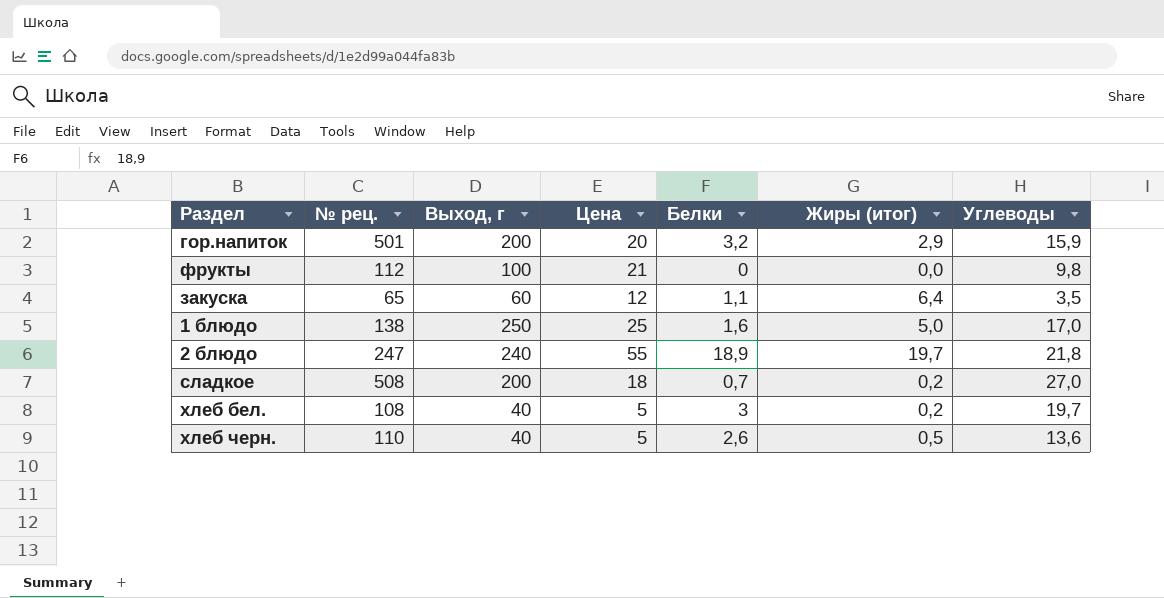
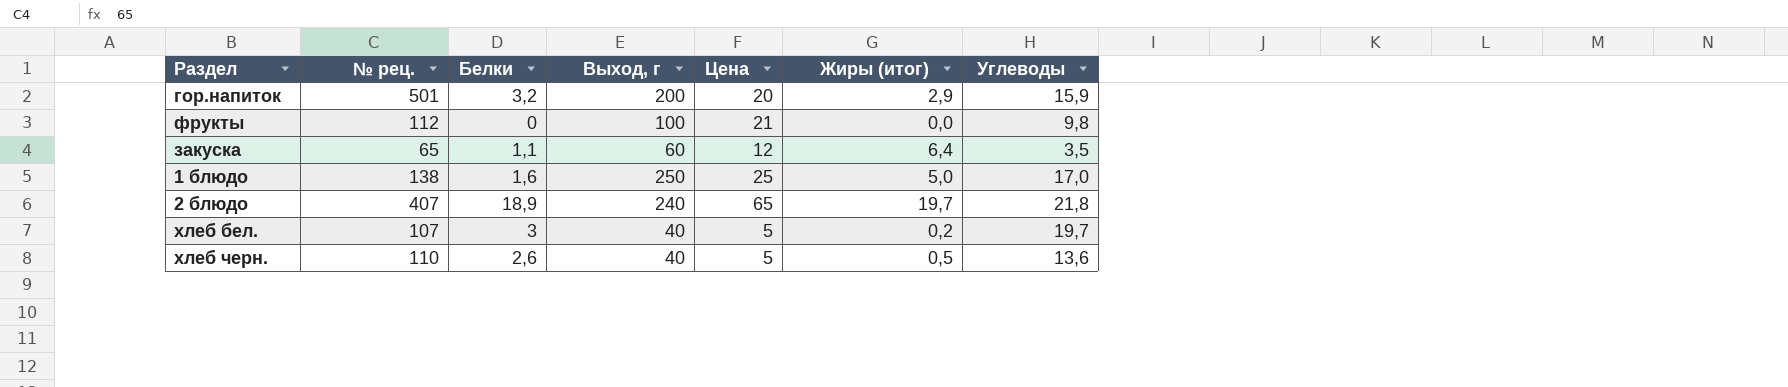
column Белки | position: 5 -> 3
row сладкое: 508 | 200 | 18 | 0,7 | 0,2 | 27,0 -> none
2 блюдо | № рец.: 247 -> 407
2 блюдо | Цена: 55 -> 65
хлеб бел. | № рец.: 108 -> 107

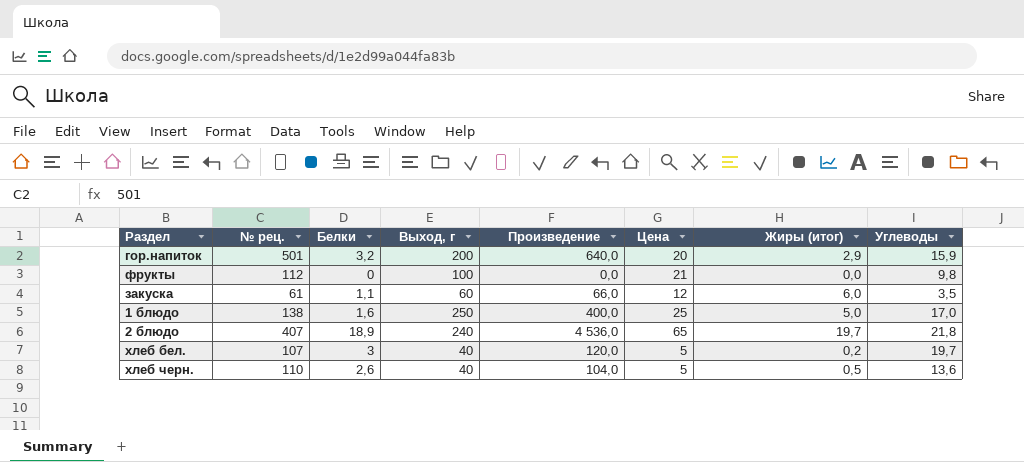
column Произведение | formula: none -> [Белки] * [Выход, г]
закуска | № рец.: 65 -> 61
закуска | Жиры (итог): 6,4 -> 6,0

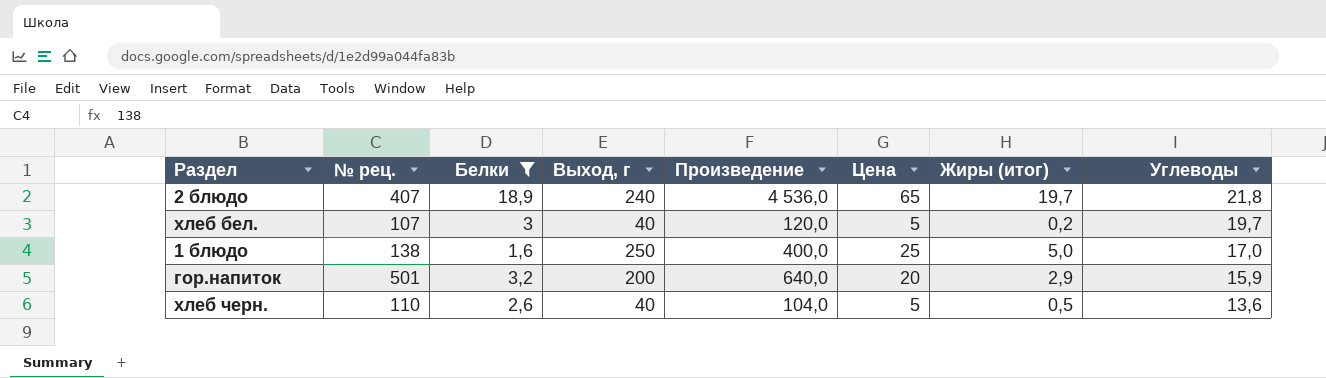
filter: none -> Белки >= 1,6
row order: none -> Углеводы descending

